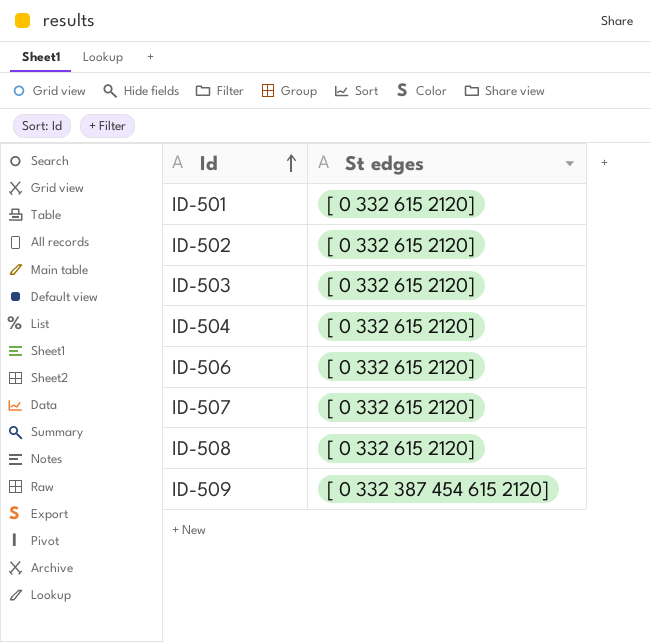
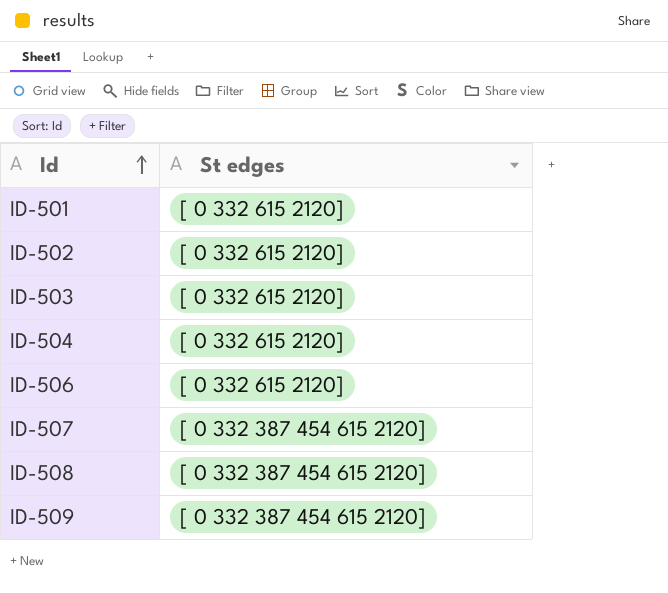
ID-507 | St edges: [ 0 332 615 2120] -> [ 0 332 387 454 615 2120]
ID-508 | St edges: [ 0 332 615 2120] -> [ 0 332 387 454 615 2120]

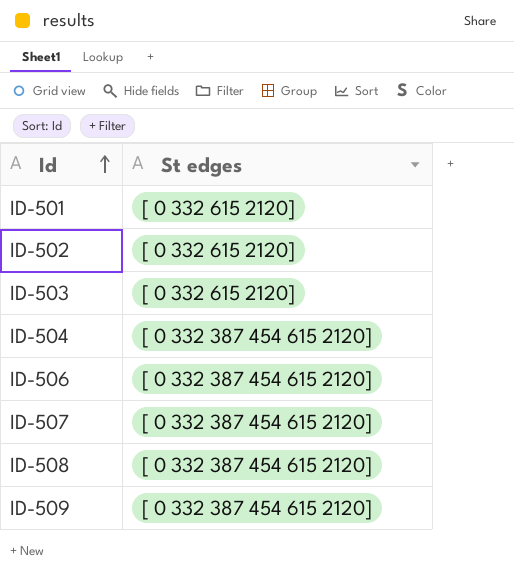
ID-504 | St edges: [ 0 332 615 2120] -> [ 0 332 387 454 615 2120]
ID-506 | St edges: [ 0 332 615 2120] -> [ 0 332 387 454 615 2120]

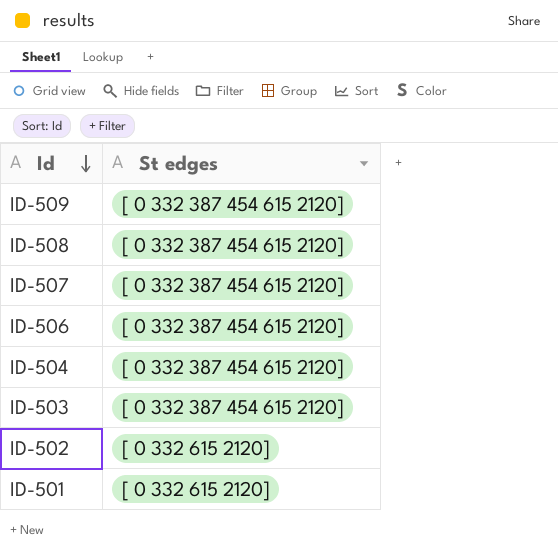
row order: Id ascending -> Id descending
ID-503 | St edges: [ 0 332 615 2120] -> [ 0 332 387 454 615 2120]

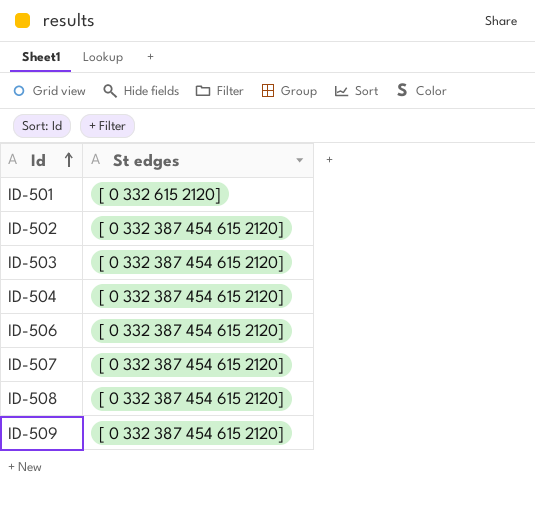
row order: Id descending -> Id ascending
ID-502 | St edges: [ 0 332 615 2120] -> [ 0 332 387 454 615 2120]

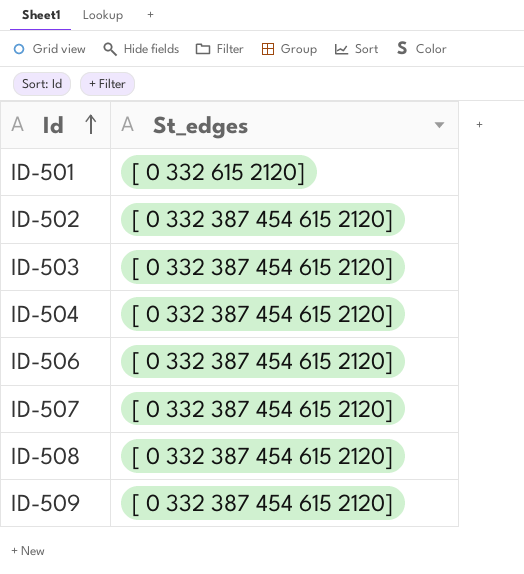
column name: St edges -> St_edges

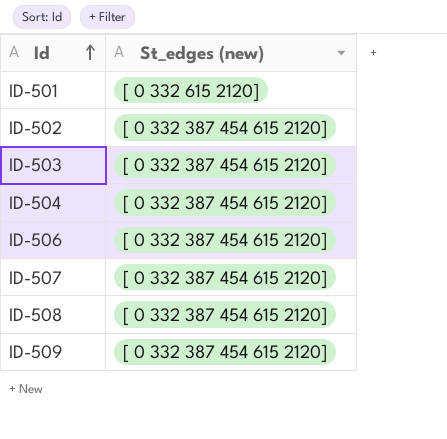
column name: St_edges -> St_edges (new)

